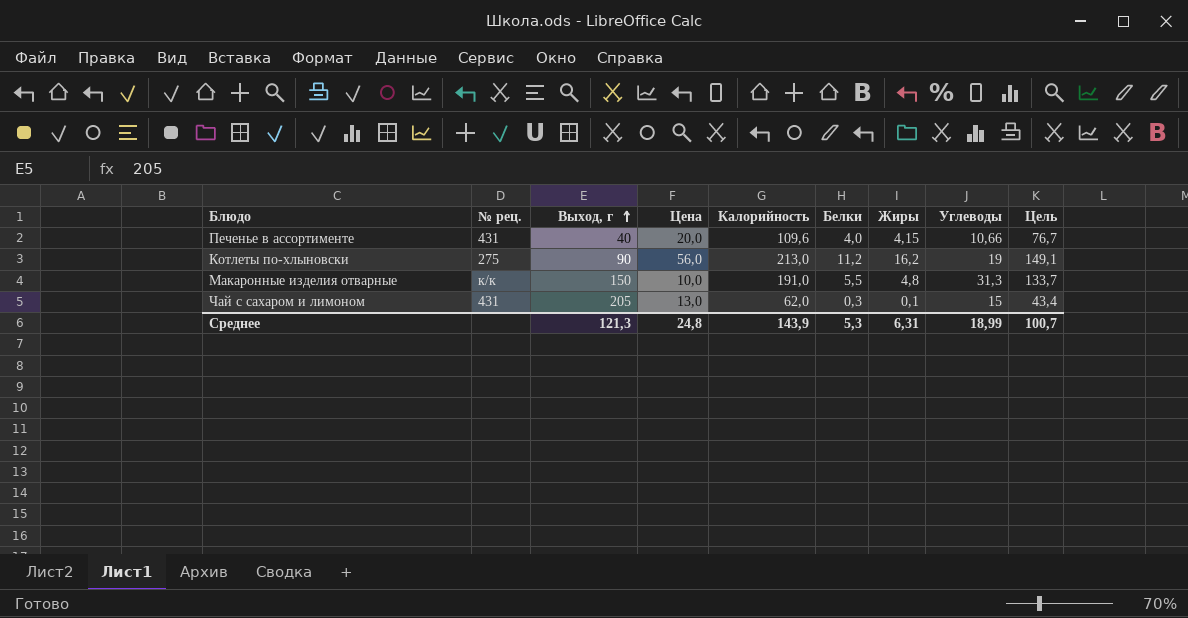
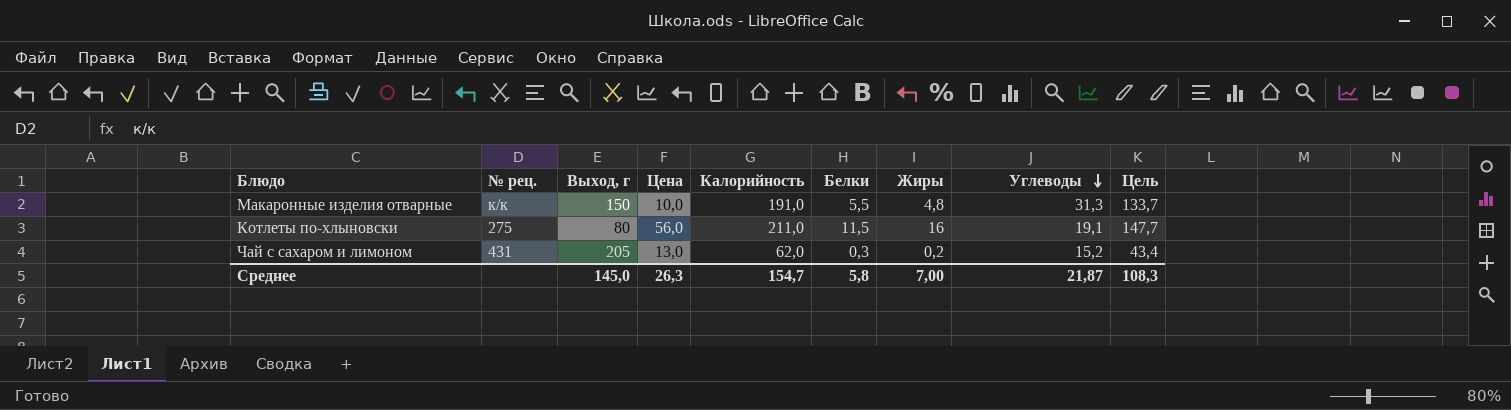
row order: Выход, г ascending -> Углеводы descending
row Печенье в ассортименте: 431 | 40 | 20,0 | 109,6 | 4,0 | 4,15 | 10,66 | 76,7 -> none
Котлеты по-хлыновски | Выход, г: 90 -> 80
Котлеты по-хлыновски | Калорийность: 213,0 -> 211,0
Котлеты по-хлыновски | Белки: 11,2 -> 11,5
Котлеты по-хлыновски | Жиры: 16,2 -> 16
Котлеты по-хлыновски | Углеводы: 19 -> 19,1
Котлеты по-хлыновски | Цель: 149,1 -> 147,7
Чай с сахаром и лимоном | Жиры: 0,1 -> 0,2
Чай с сахаром и лимоном | Углеводы: 15 -> 15,2
Среднее | Выход, г: 121,3 -> 145,0
Среднее | Цена: 24,8 -> 26,3
Среднее | Калорийность: 143,9 -> 154,7
Среднее | Белки: 5,3 -> 5,8
Среднее | Жиры: 6,31 -> 7,00
Среднее | Углеводы: 18,99 -> 21,87
Среднее | Цель: 100,7 -> 108,3

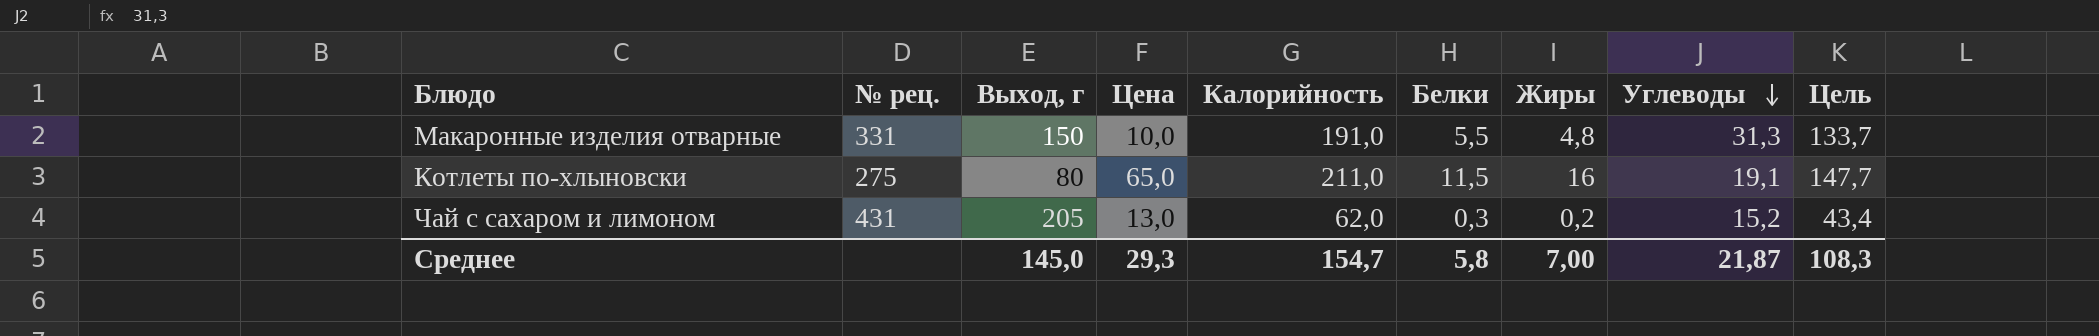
Макаронные изделия отварные | № рец.: к/к -> 331
Котлеты по-хлыновски | Цена: 56,0 -> 65,0
Среднее | Цена: 26,3 -> 29,3

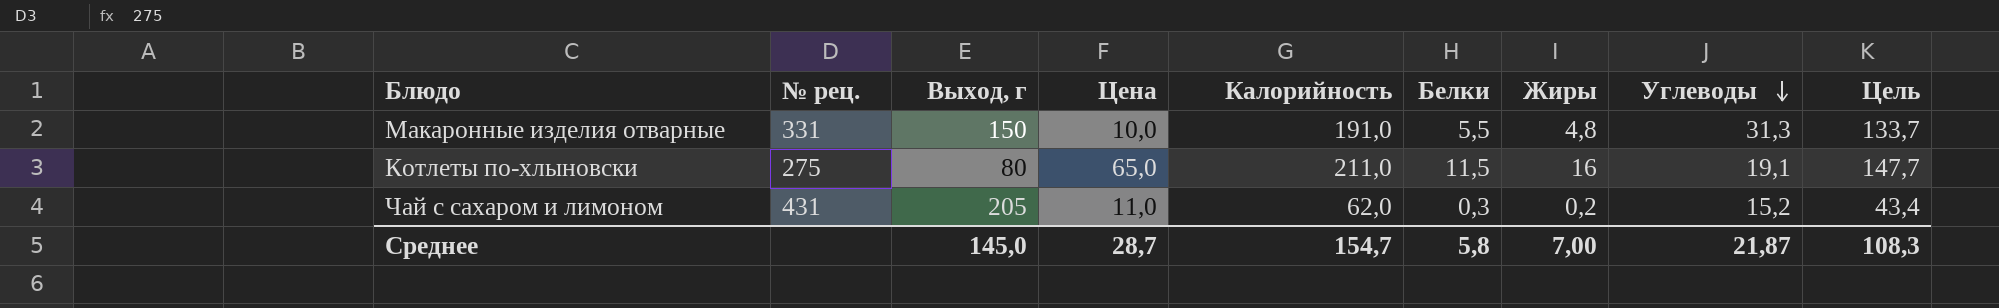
Чай с сахаром и лимоном | Цена: 13,0 -> 11,0
Среднее | Цена: 29,3 -> 28,7

